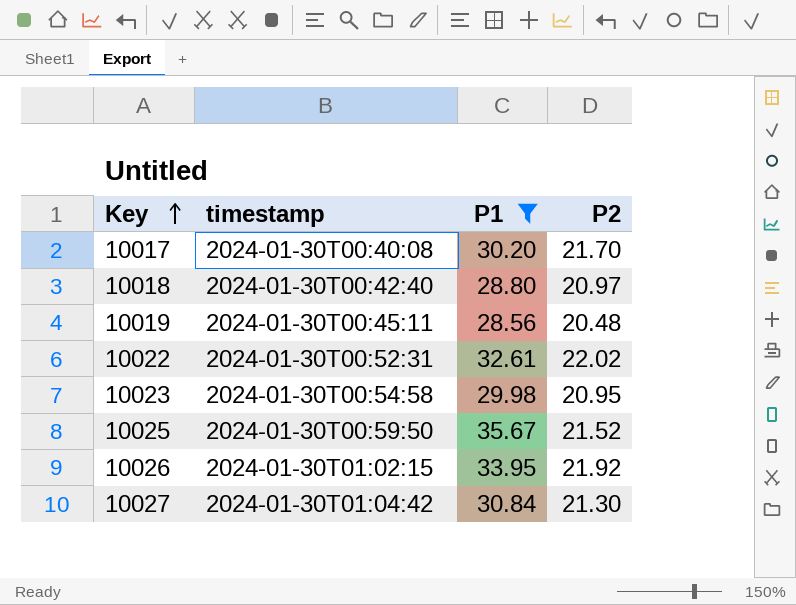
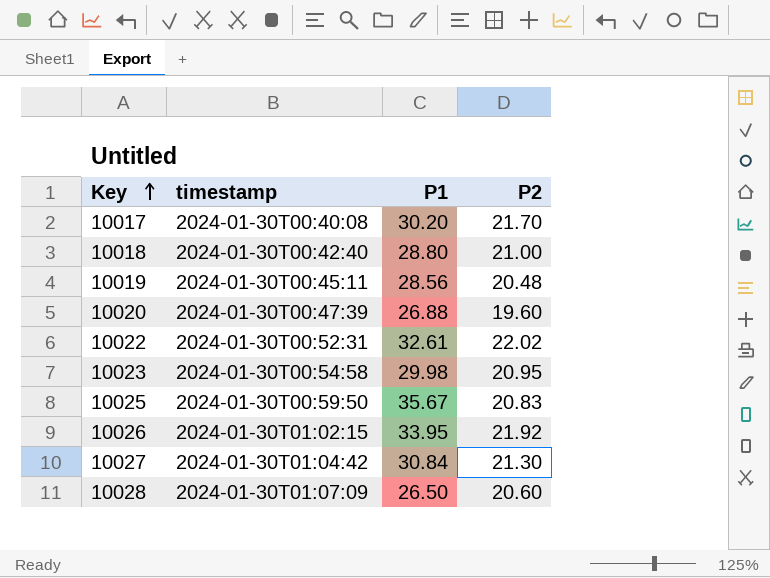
filter: P1 >= 28.56 -> none
10018 | P2: 20.97 -> 21.00
10025 | P2: 21.52 -> 20.83

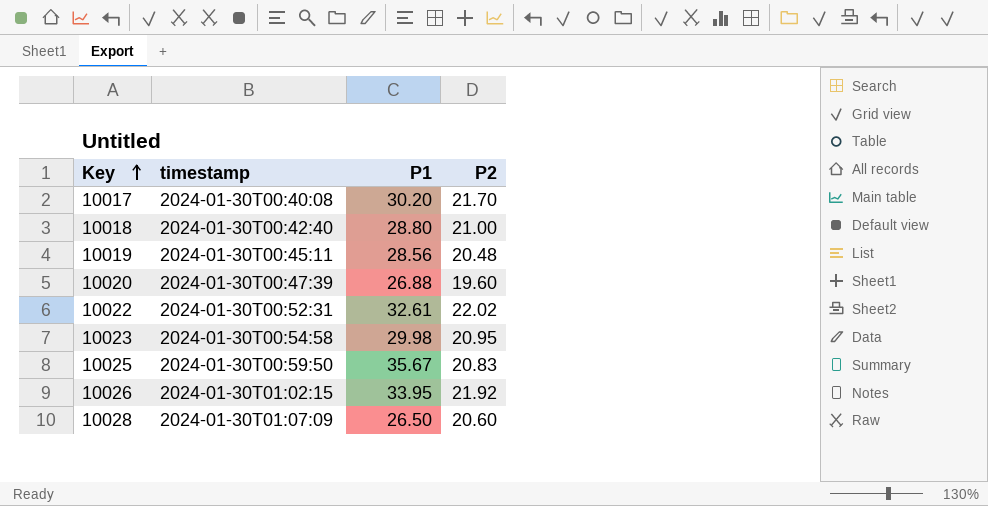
row 10027: 2024-01-30T01:04:42 | 30.84 | 21.30 -> none

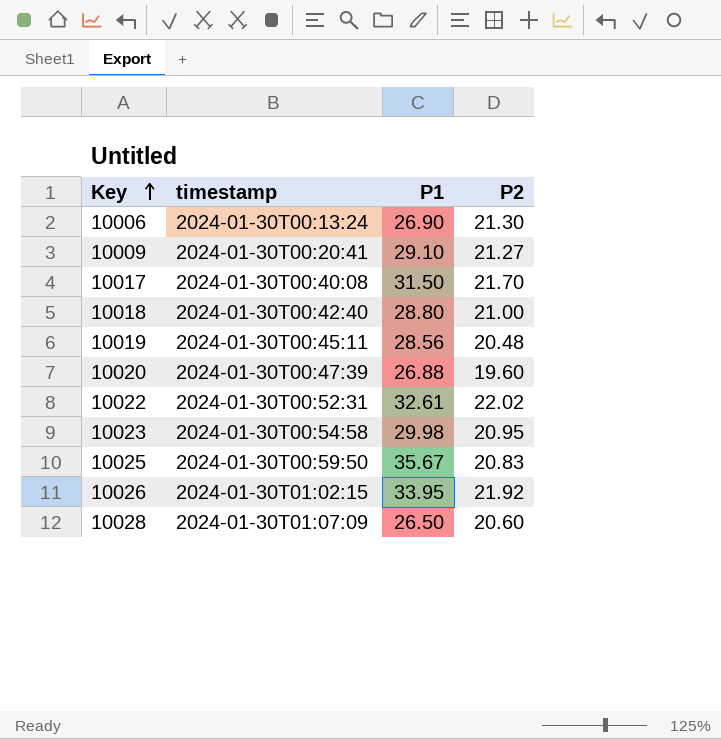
row 10006: none -> 2024-01-30T00:13:24 | 26.90 | 21.30
row 10009: none -> 2024-01-30T00:20:41 | 29.10 | 21.27
10017 | P1: 30.20 -> 31.50

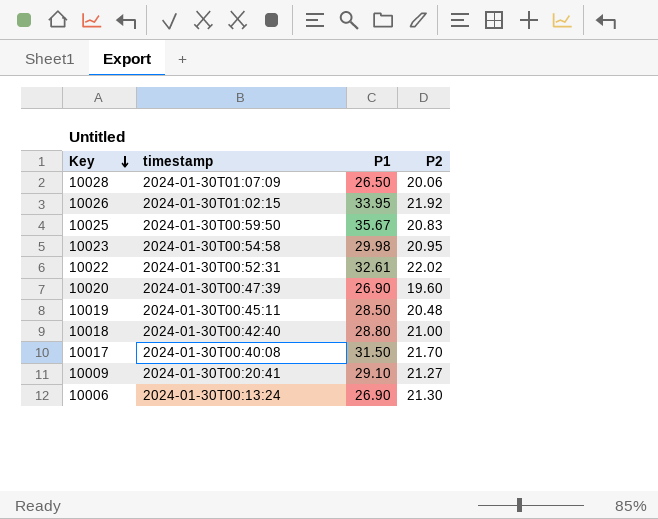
row order: Key ascending -> Key descending
10028 | P2: 20.60 -> 20.06
10020 | P1: 26.88 -> 26.90
10019 | P1: 28.56 -> 28.50

